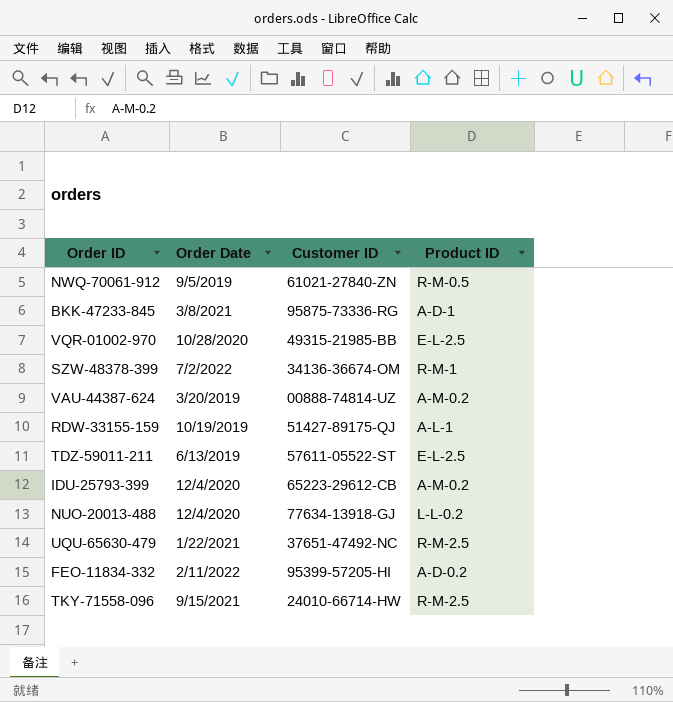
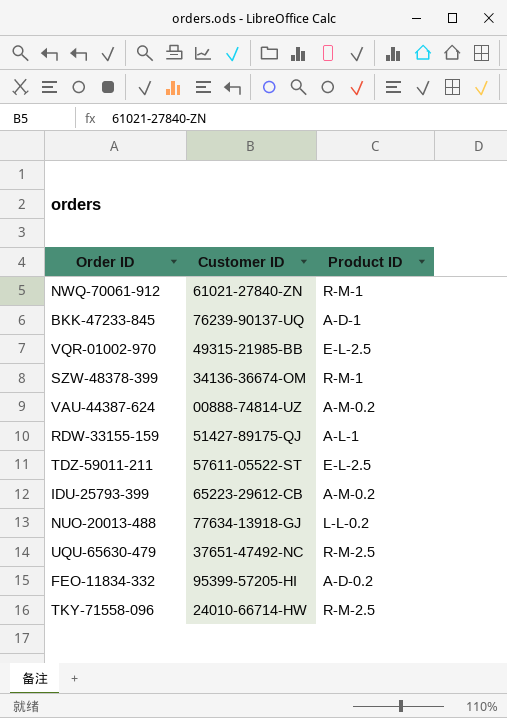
column Order Date | position: 2 -> none
NWQ-70061-912 | Product ID: R-M-0.5 -> R-M-1
BKK-47233-845 | Customer ID: 95875-73336-RG -> 76239-90137-UQ

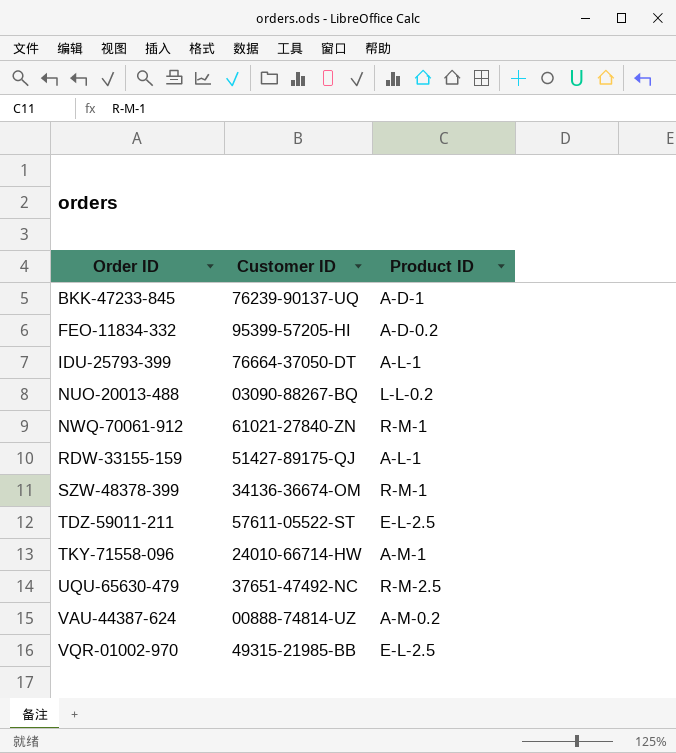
row order: none -> Order ID ascending
IDU-25793-399 | Customer ID: 65223-29612-CB -> 76664-37050-DT
IDU-25793-399 | Product ID: A-M-0.2 -> A-L-1
NUO-20013-488 | Customer ID: 77634-13918-GJ -> 03090-88267-BQ
TKY-71558-096 | Product ID: R-M-2.5 -> A-M-1

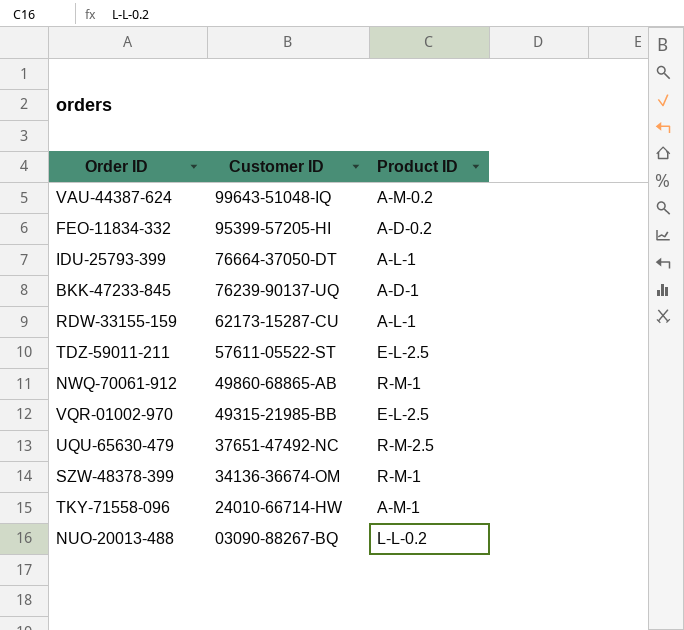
row order: Order ID ascending -> Customer ID descending
VAU-44387-624 | Customer ID: 00888-74814-UZ -> 99643-51048-IQ
RDW-33155-159 | Customer ID: 51427-89175-QJ -> 62173-15287-CU
NWQ-70061-912 | Customer ID: 61021-27840-ZN -> 49860-68865-AB

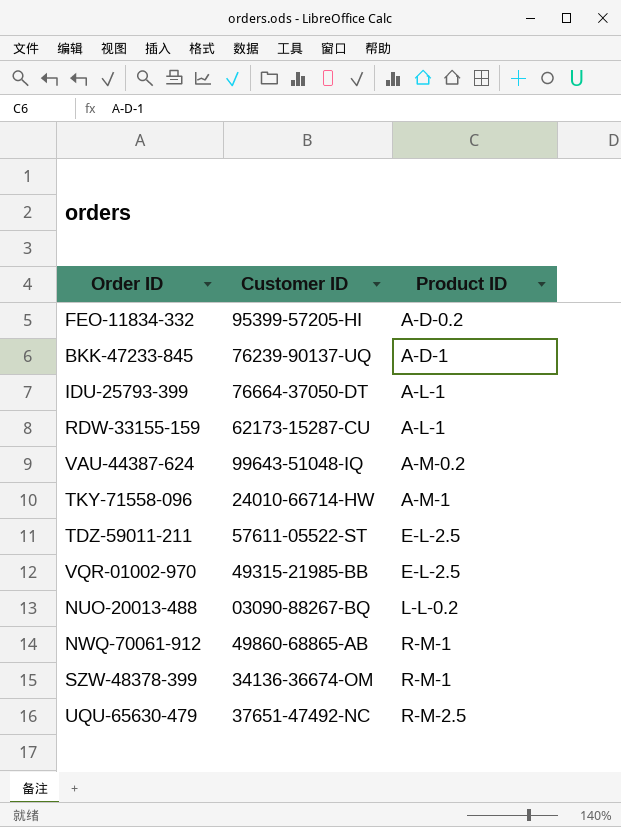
row order: Customer ID descending -> Product ID ascending

